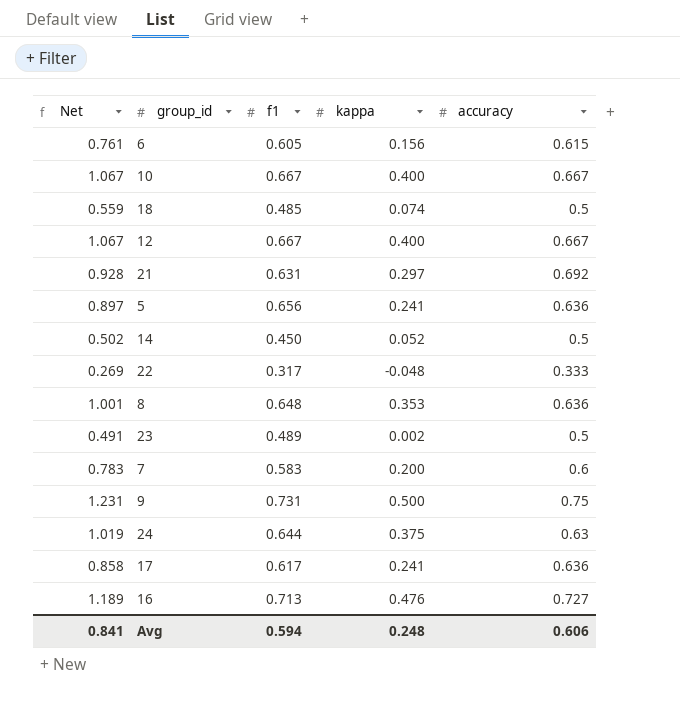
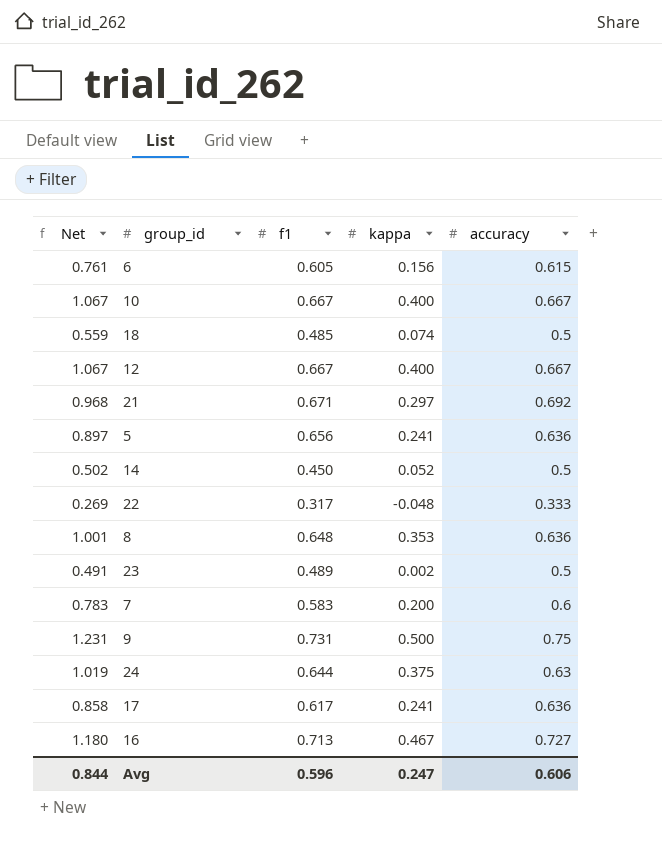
21 | Net: 0.928 -> 0.968
21 | f1: 0.631 -> 0.671
16 | Net: 1.189 -> 1.180
16 | kappa: 0.476 -> 0.467
Avg | Net: 0.841 -> 0.844
Avg | f1: 0.594 -> 0.596
Avg | kappa: 0.248 -> 0.247

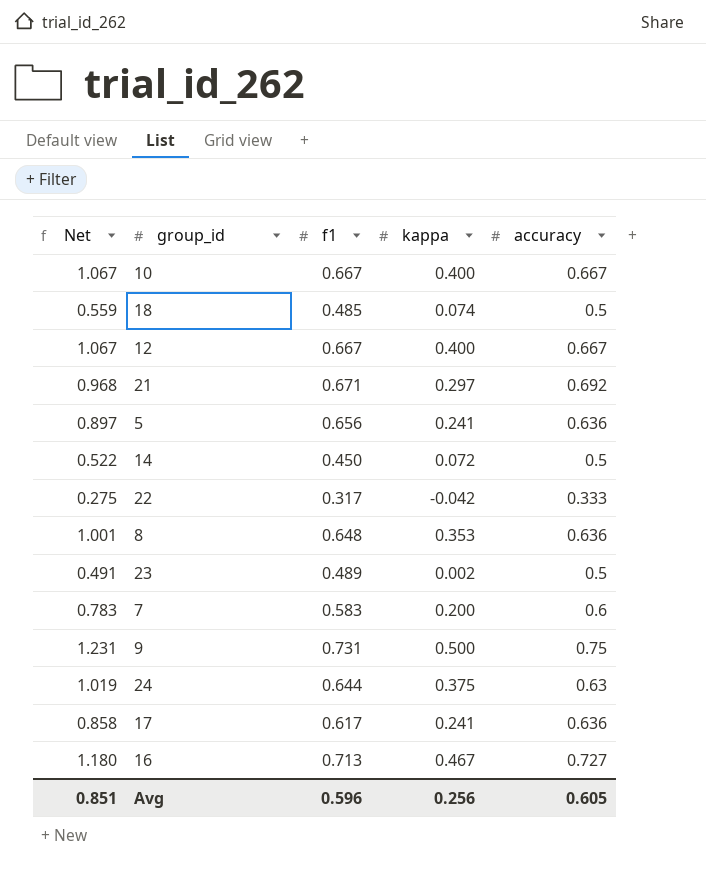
row 6: 0.761 | 0.605 | 0.156 | 0.615 -> none
14 | Net: 0.502 -> 0.522
14 | kappa: 0.052 -> 0.072
22 | Net: 0.269 -> 0.275
22 | kappa: -0.048 -> -0.042
Avg | Net: 0.844 -> 0.851
Avg | kappa: 0.247 -> 0.256
Avg | accuracy: 0.606 -> 0.605

